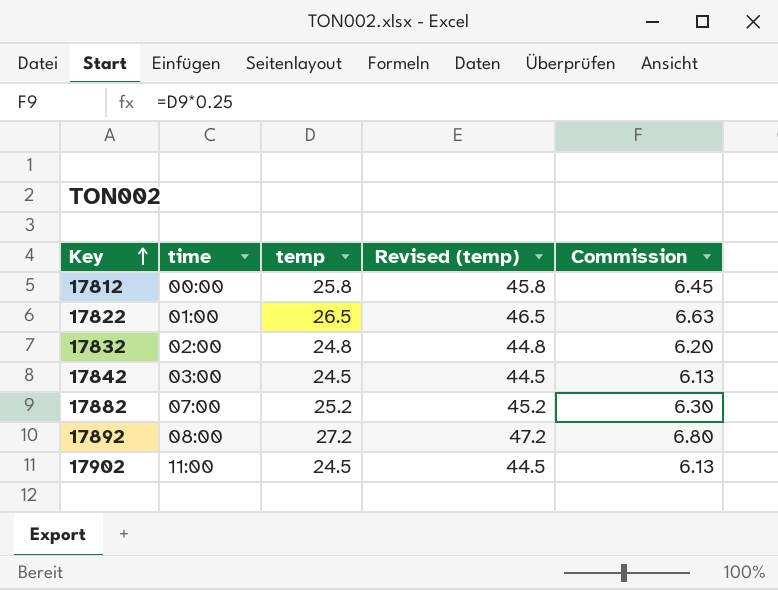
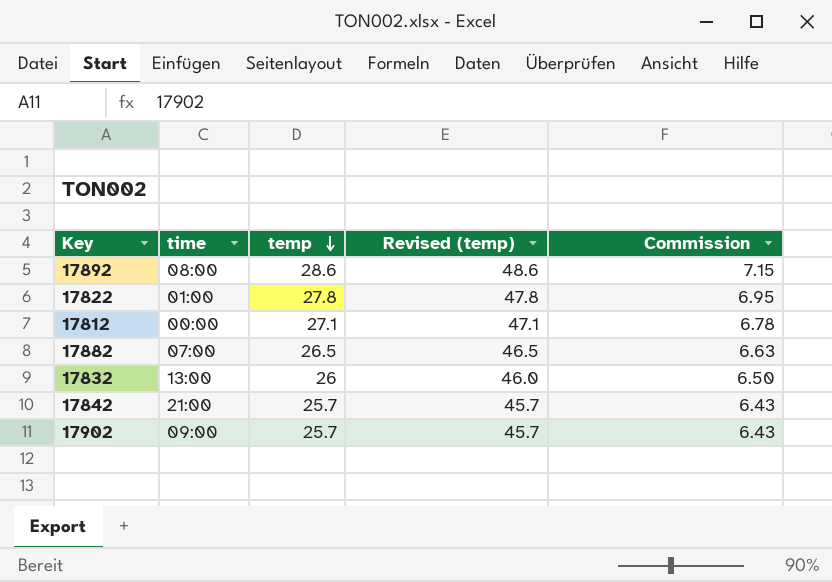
row order: Key ascending -> temp descending
17892 | temp: 27.2 -> 28.6
17892 | Revised (temp): 47.2 -> 48.6
17892 | Commission: 6.80 -> 7.15
17822 | temp: 26.5 -> 27.8
17822 | Revised (temp): 46.5 -> 47.8
17822 | Commission: 6.63 -> 6.95
17812 | temp: 25.8 -> 27.1
17812 | Revised (temp): 45.8 -> 47.1
17812 | Commission: 6.45 -> 6.78
17882 | temp: 25.2 -> 26.5
17882 | Revised (temp): 45.2 -> 46.5
17882 | Commission: 6.30 -> 6.63
17832 | time: 02:00 -> 13:00
17832 | temp: 24.8 -> 26
17832 | Revised (temp): 44.8 -> 46.0
17832 | Commission: 6.20 -> 6.50
17842 | time: 03:00 -> 21:00
17842 | temp: 24.5 -> 25.7
17842 | Revised (temp): 44.5 -> 45.7
17842 | Commission: 6.13 -> 6.43
17902 | time: 11:00 -> 09:00
17902 | temp: 24.5 -> 25.7
17902 | Revised (temp): 44.5 -> 45.7
17902 | Commission: 6.13 -> 6.43

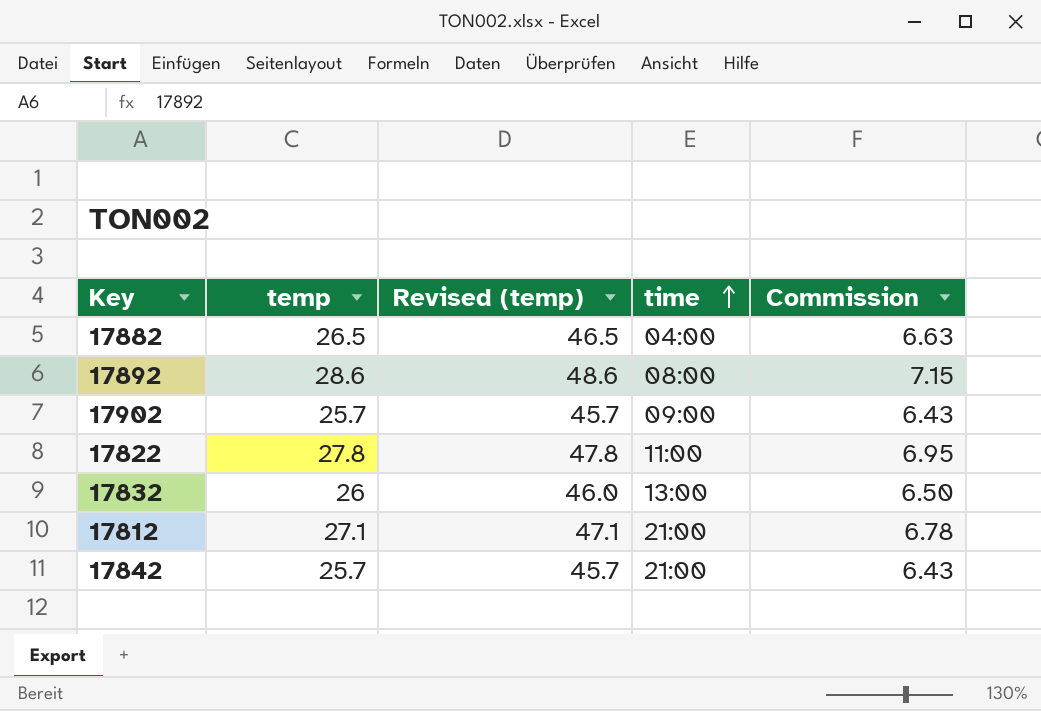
row order: temp descending -> time ascending
column time | position: 2 -> 4
17882 | time: 07:00 -> 04:00
17822 | time: 01:00 -> 11:00
17812 | time: 00:00 -> 21:00

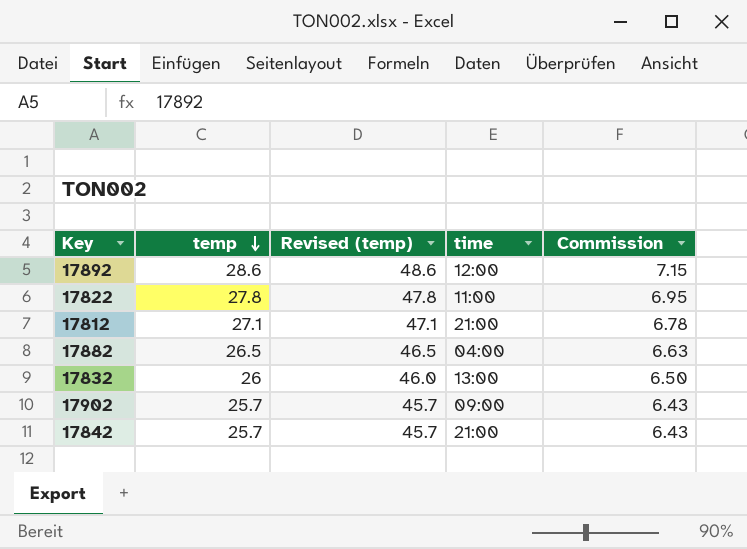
row order: time ascending -> temp descending
17892 | time: 08:00 -> 12:00

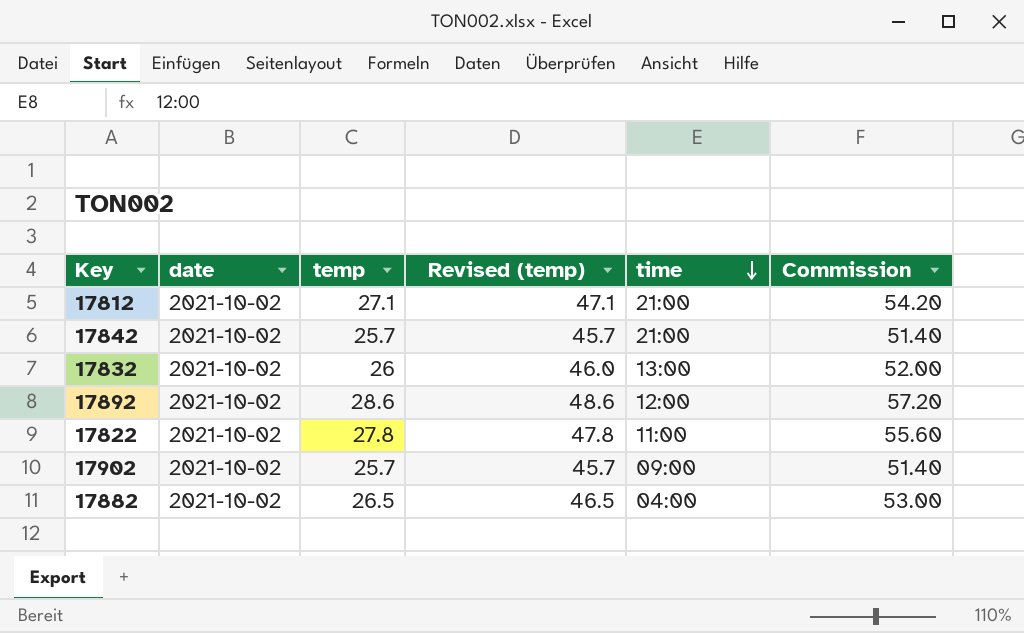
row order: temp descending -> time descending
column date | position: none -> 2
column Commission | formula: [temp] * 0.25 -> [temp] * 2

